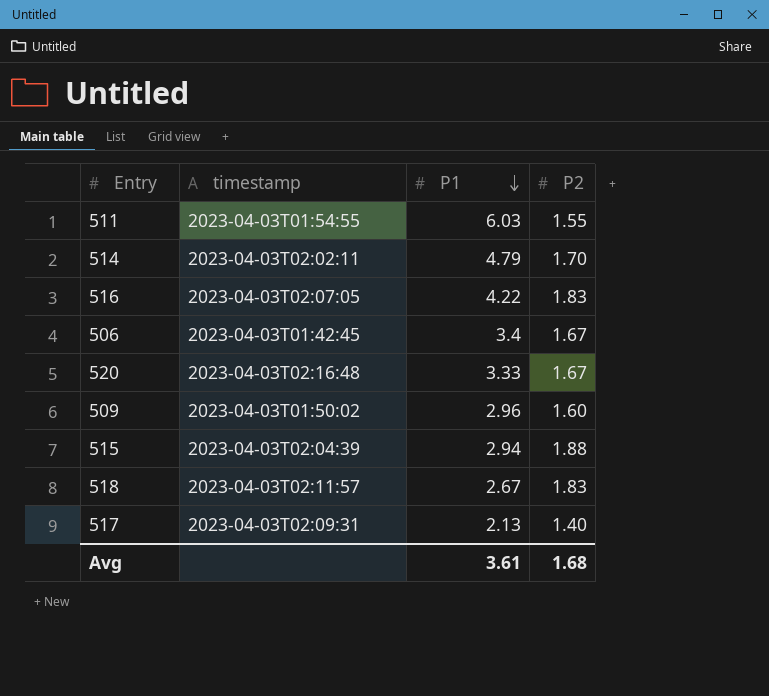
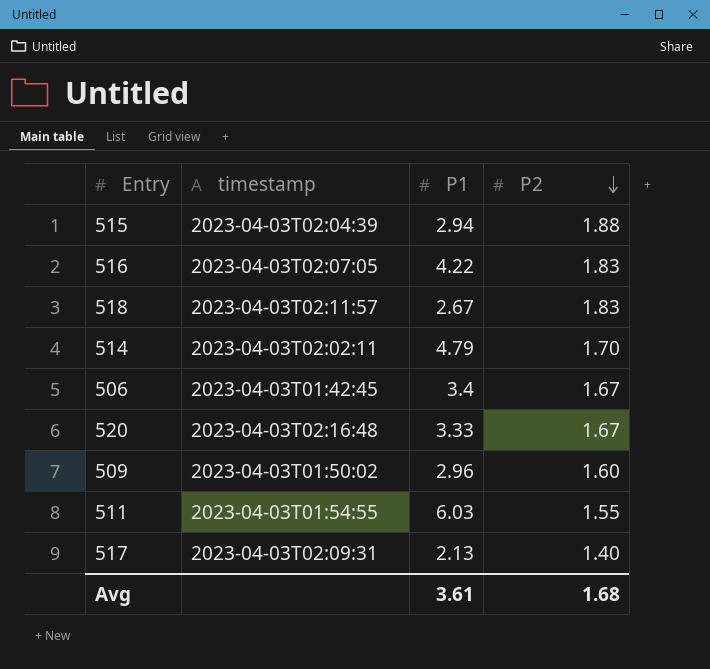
row order: P1 descending -> P2 descending

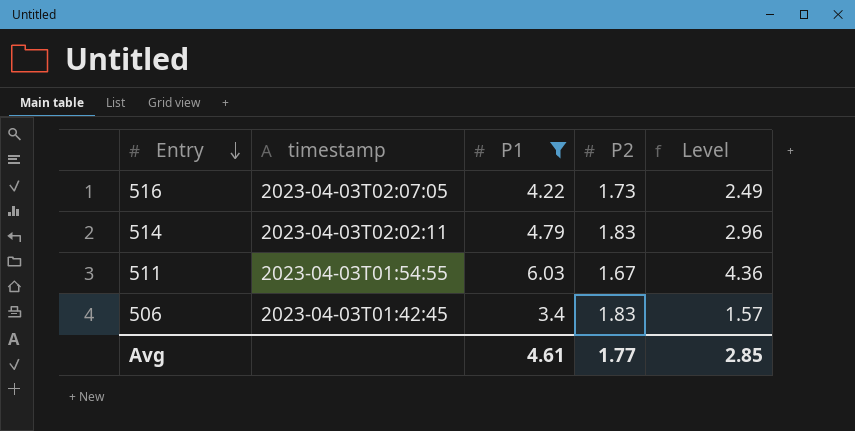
filter: none -> P1 >= 3.4
row order: P2 descending -> Entry descending
column Level | formula: none -> [P1] - [P2]
516 | P2: 1.83 -> 1.73
514 | P2: 1.70 -> 1.83
511 | P2: 1.55 -> 1.67
506 | P2: 1.67 -> 1.83
Avg | P1: 3.61 -> 4.61
Avg | P2: 1.68 -> 1.77

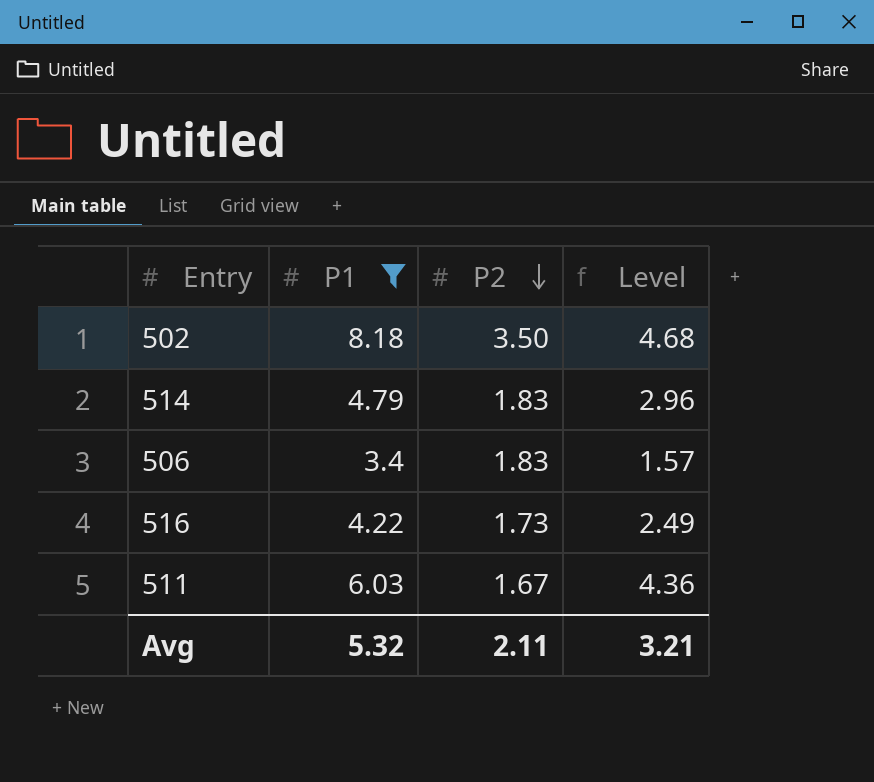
row order: Entry descending -> P2 descending
column timestamp | position: 2 -> none
row 502: none -> 8.18 | 3.50 | 4.68
Avg | P1: 4.61 -> 5.32
Avg | P2: 1.77 -> 2.11
Avg | Level: 2.85 -> 3.21

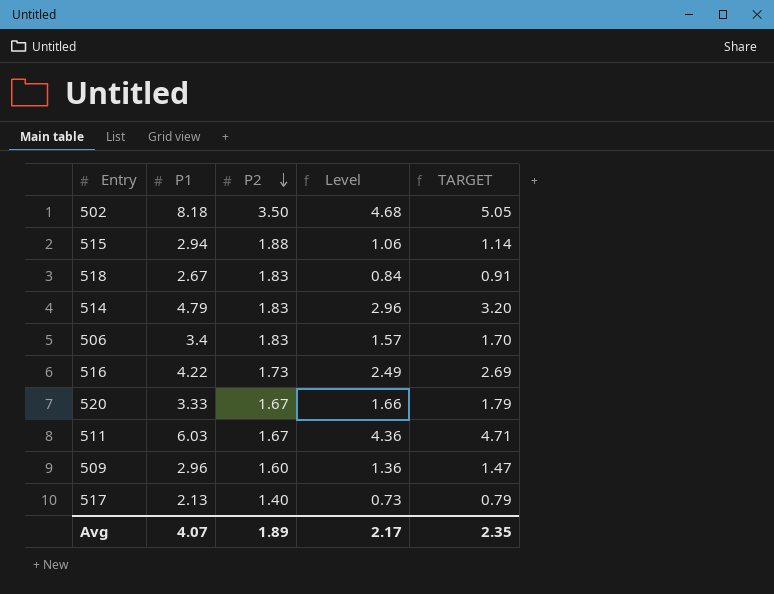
filter: P1 >= 3.4 -> none
column TARGET | formula: none -> [Level] * 1.08
Avg | P1: 5.32 -> 4.07
Avg | P2: 2.11 -> 1.89
Avg | Level: 3.21 -> 2.17

